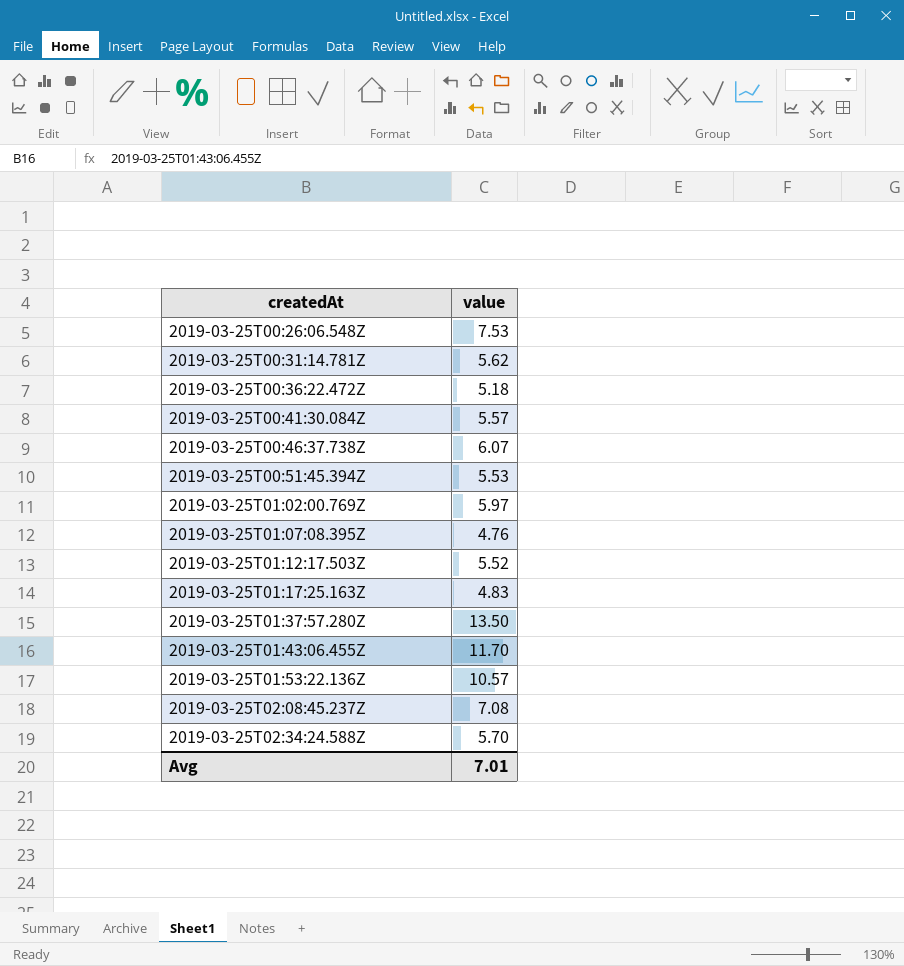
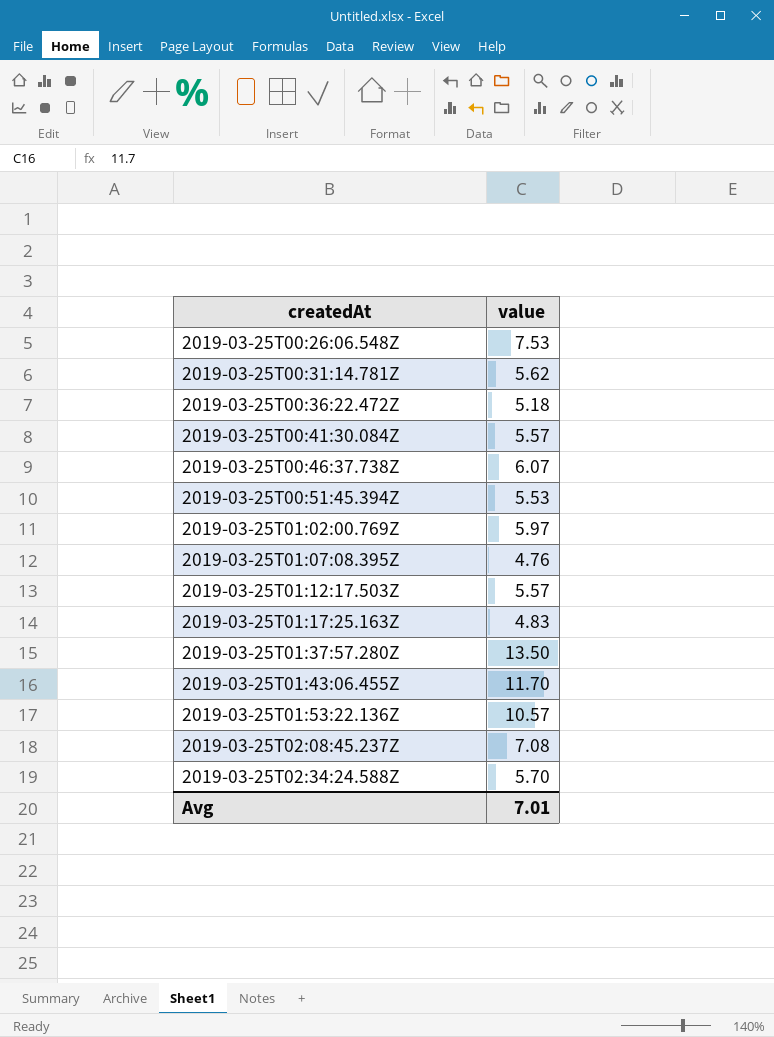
2019-03-25T01:12:17.503Z | value: 5.52 -> 5.57

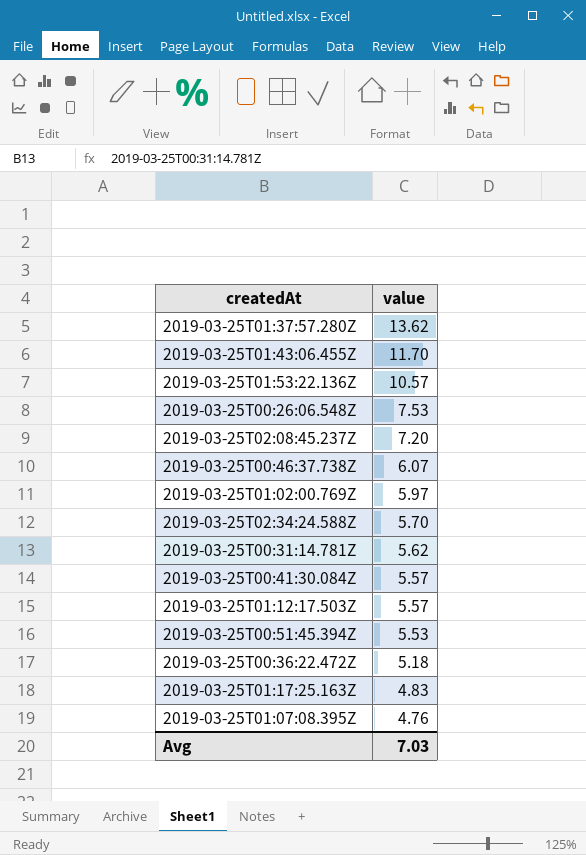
row order: createdAt ascending -> value descending
2019-03-25T01:37:57.280Z | value: 13.50 -> 13.62
2019-03-25T02:08:45.237Z | value: 7.08 -> 7.20
Avg | value: 7.01 -> 7.03

